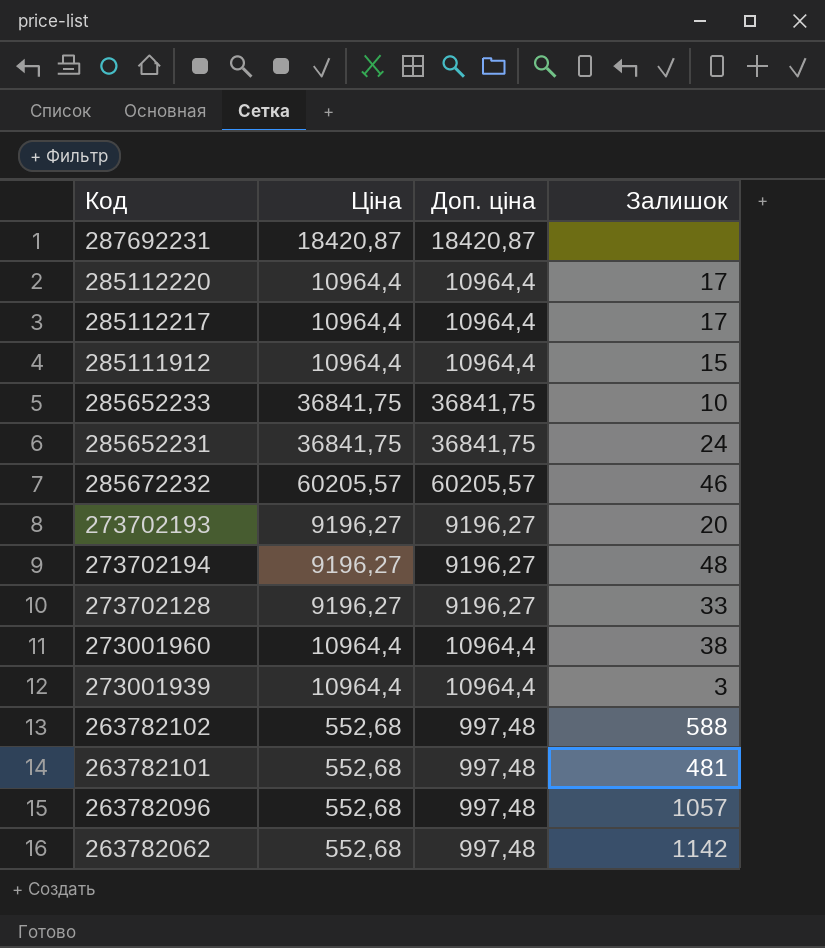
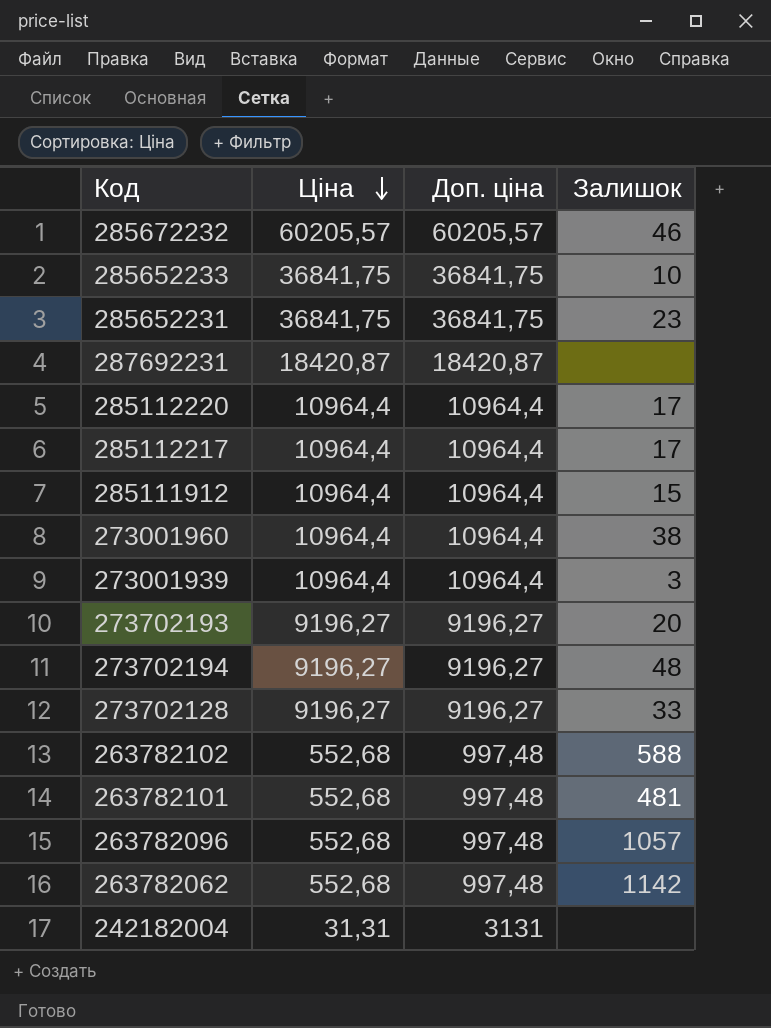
row order: none -> Ціна descending
285652231 | Залишок: 24 -> 23
row 242182004: none -> 31,31 | 3131 | none

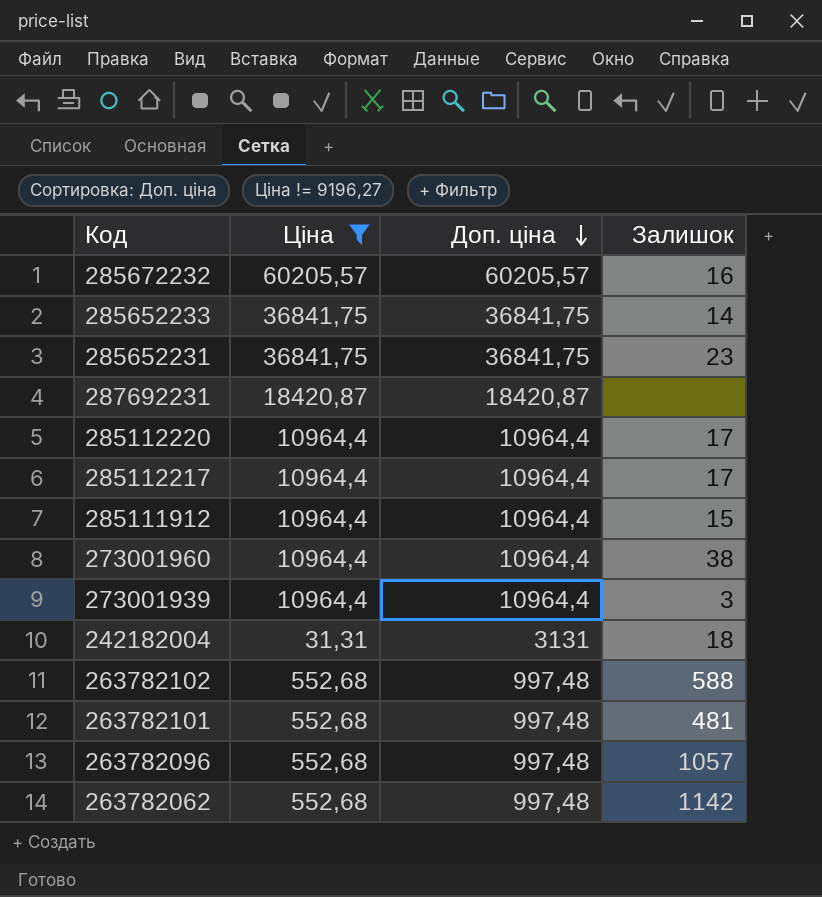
filter: none -> Ціна != 9196,27
row order: Ціна descending -> Доп. ціна descending
285672232 | Залишок: 46 -> 16
285652233 | Залишок: 10 -> 14
242182004 | Залишок: none -> 18

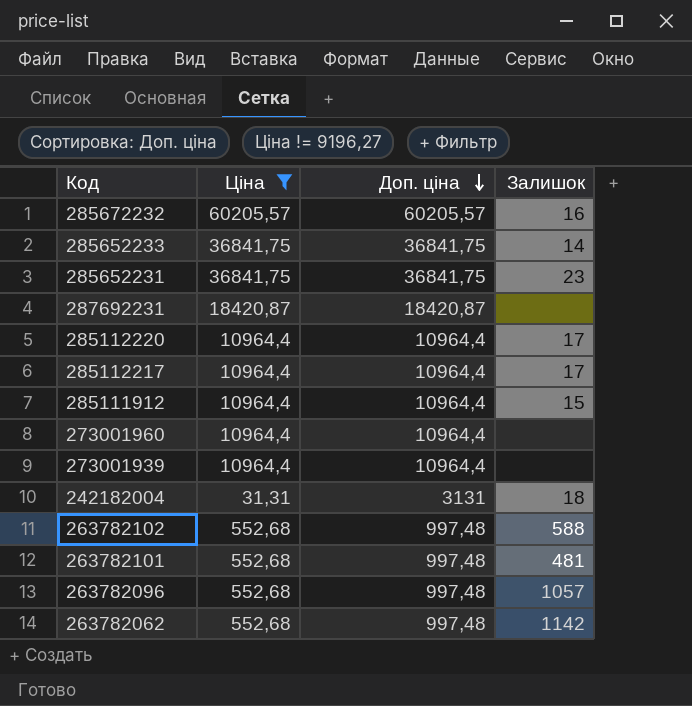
273001960 | Залишок: 38 -> none
273001939 | Залишок: 3 -> none

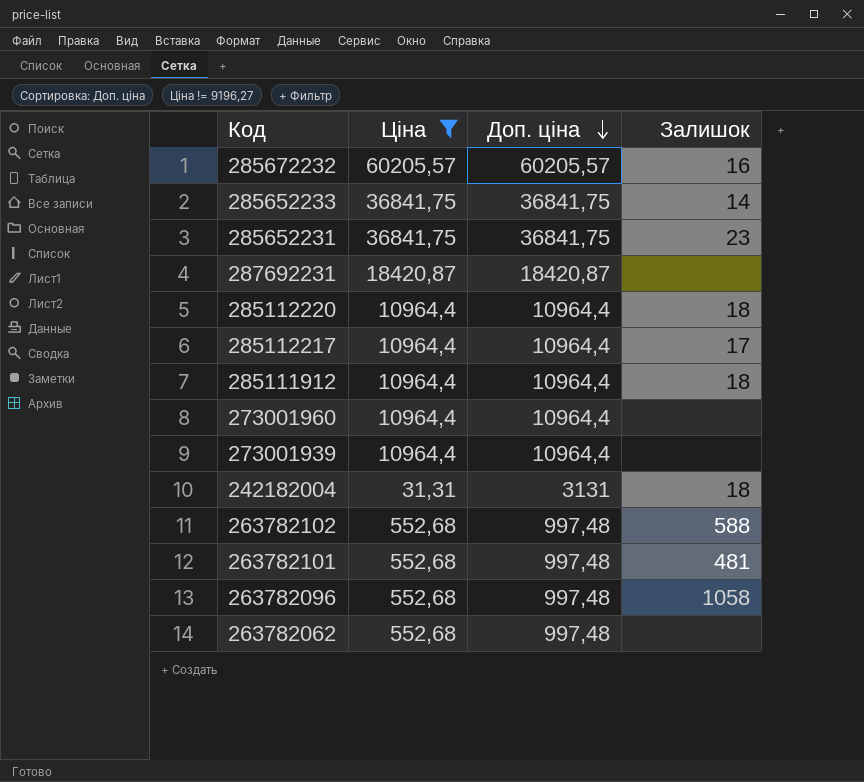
285112220 | Залишок: 17 -> 18
285111912 | Залишок: 15 -> 18
263782096 | Залишок: 1057 -> 1058
263782062 | Залишок: 1142 -> none

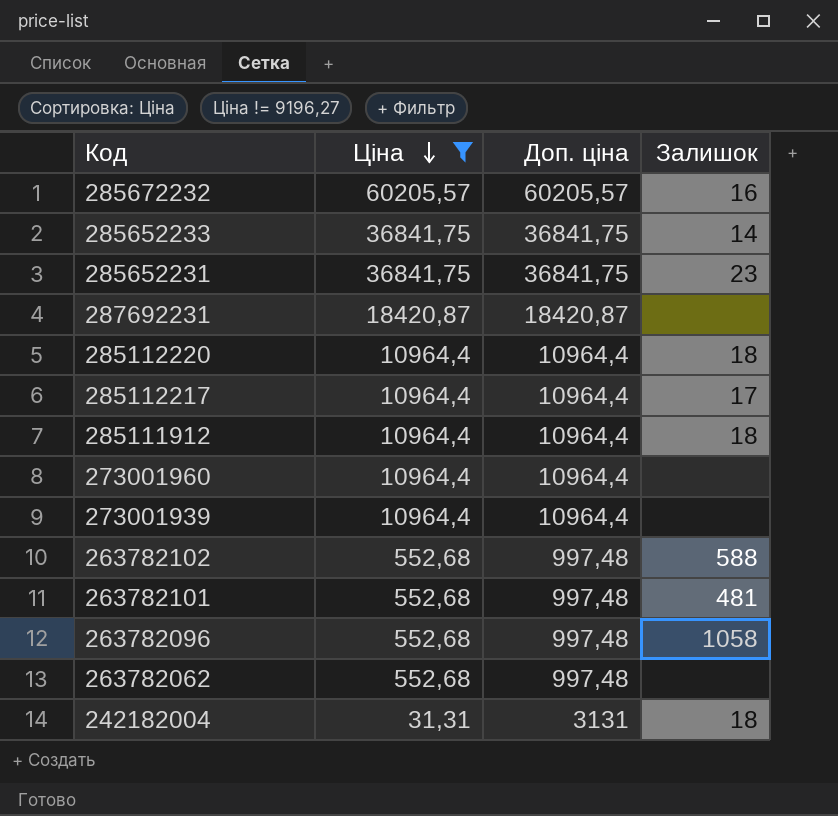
row order: Доп. ціна descending -> Ціна descending

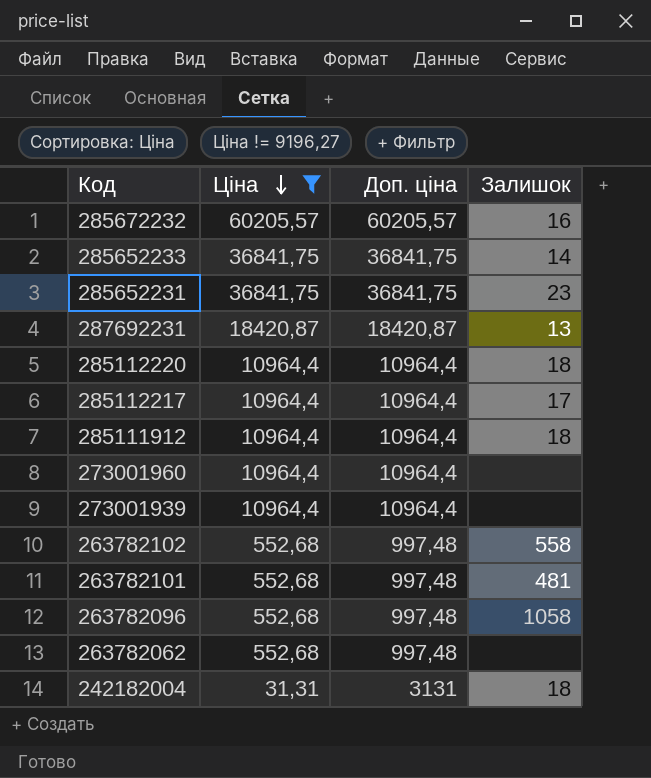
287692231 | Залишок: none -> 13
263782102 | Залишок: 588 -> 558

